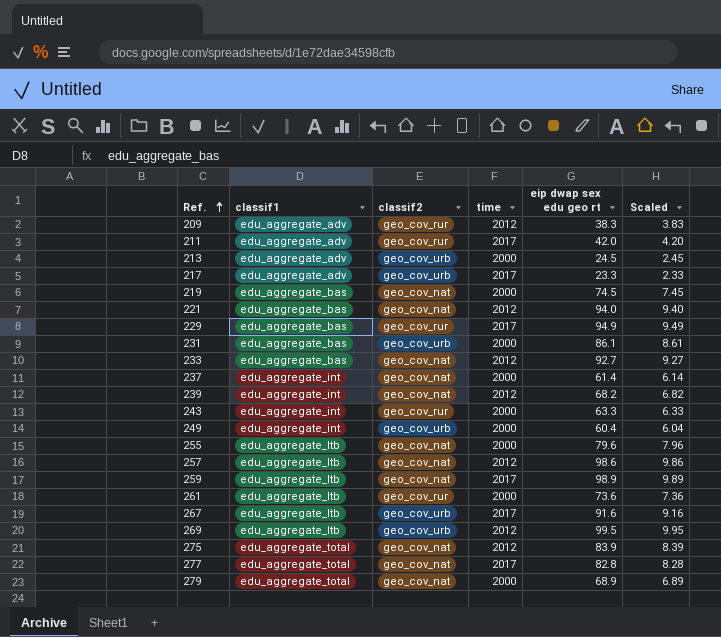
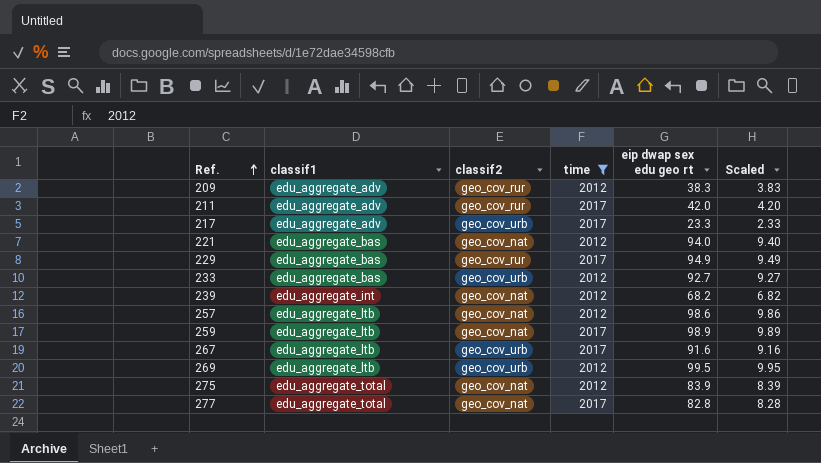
filter: none -> time != 2000
233 | classif2: geo_cov_nat -> geo_cov_urb

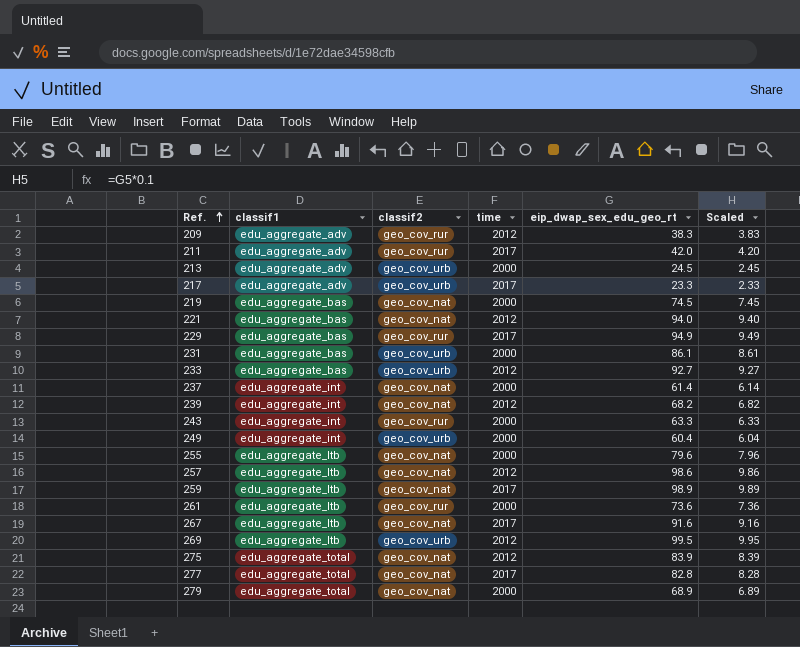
filter: time != 2000 -> none
column name: eip dwap sex edu geo rt -> eip_dwap_sex_edu_geo_rt
267 | classif2: geo_cov_urb -> geo_cov_nat

